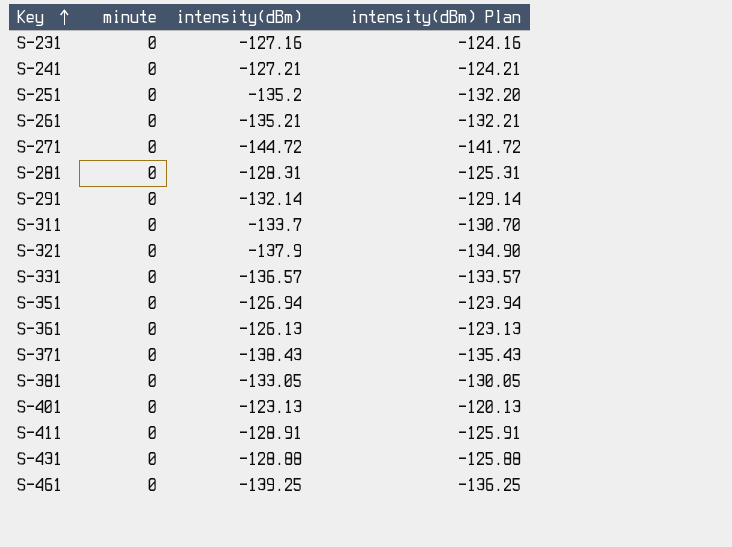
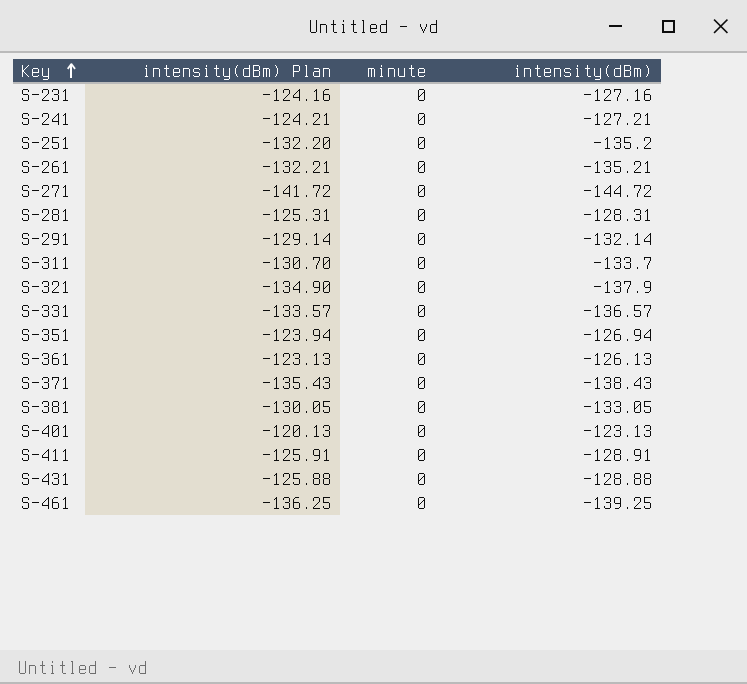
column intensity(dBm) Plan | position: 4 -> 2

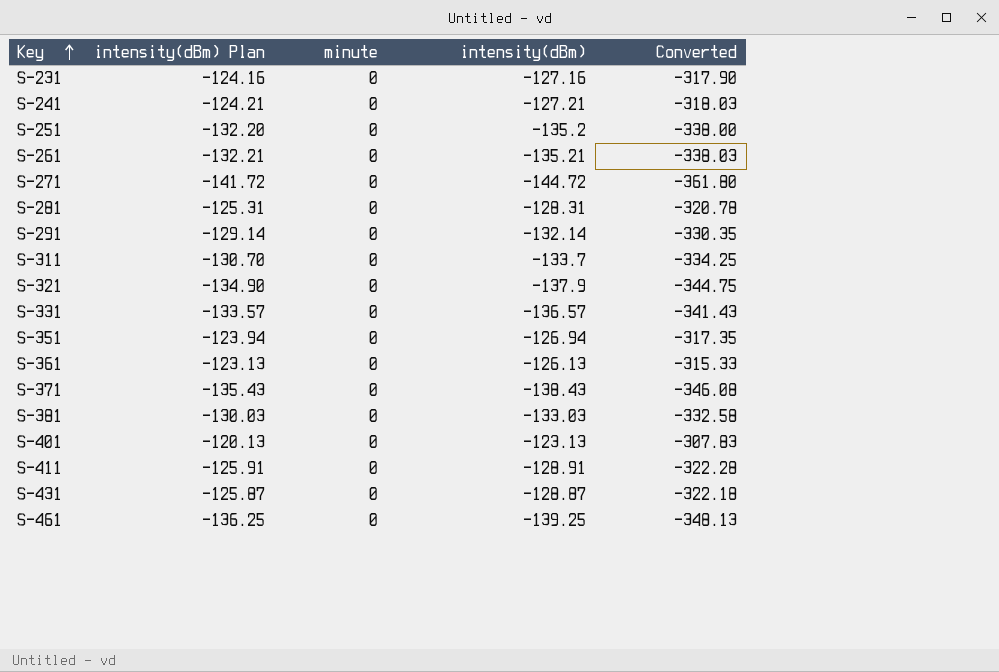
column Converted | formula: none -> [intensity(dBm)] * 2.5
S-381 | intensity(dBm) Plan: -130.05 -> -130.03
S-381 | intensity(dBm): -133.05 -> -133.03
S-431 | intensity(dBm) Plan: -125.88 -> -125.87
S-431 | intensity(dBm): -128.88 -> -128.87

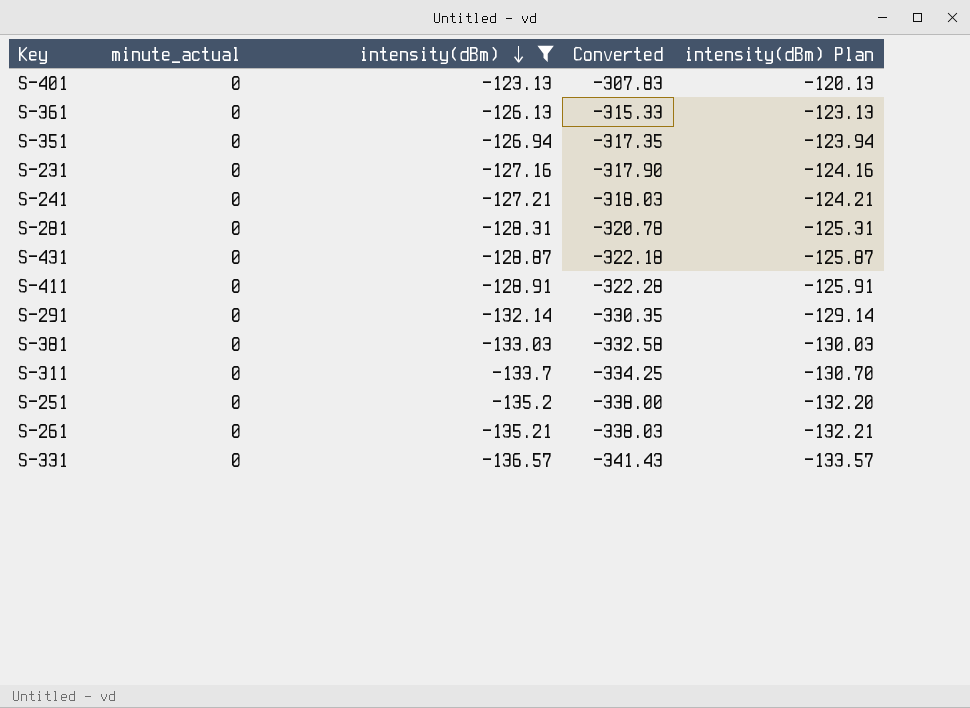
filter: none -> intensity(dBm) >= -136.57
row order: Key ascending -> intensity(dBm) descending
column name: minute -> minute_actual
column intensity(dBm) Plan | position: 2 -> 5

